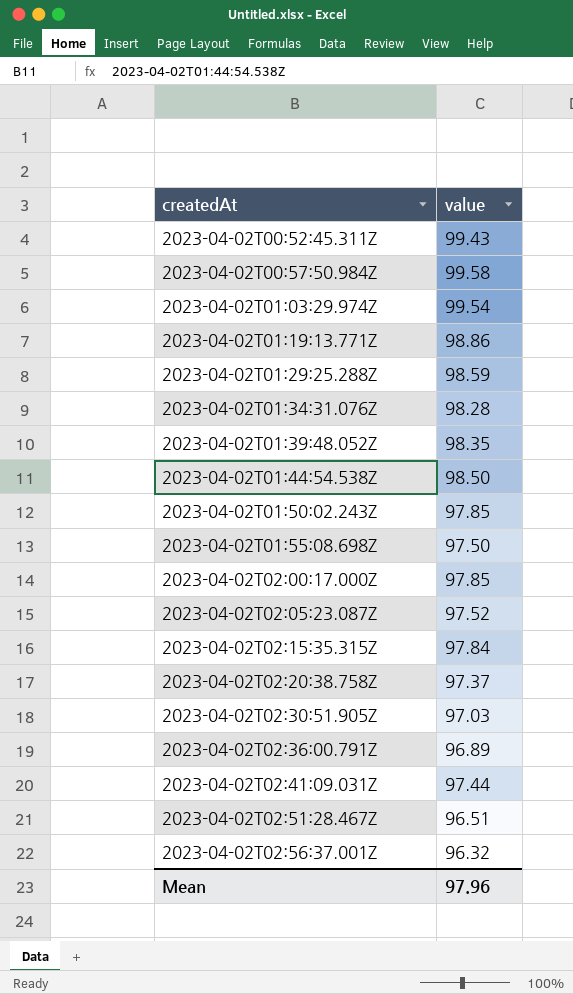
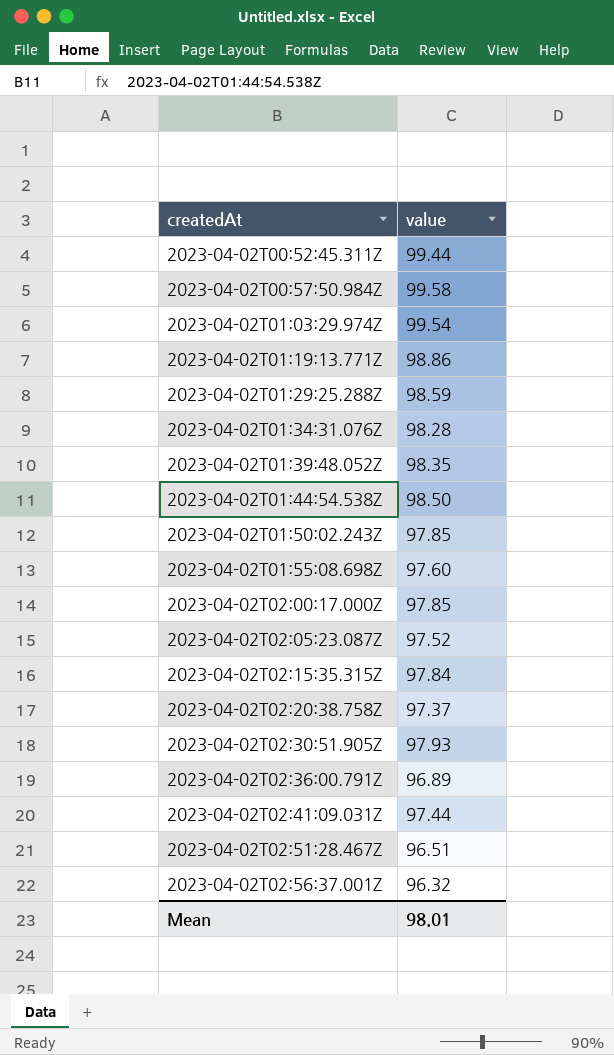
2023-04-02T00:52:45.311Z | value: 99.43 -> 99.44
2023-04-02T01:55:08.698Z | value: 97.50 -> 97.60
2023-04-02T02:30:51.905Z | value: 97.03 -> 97.93
Mean | value: 97.96 -> 98.01

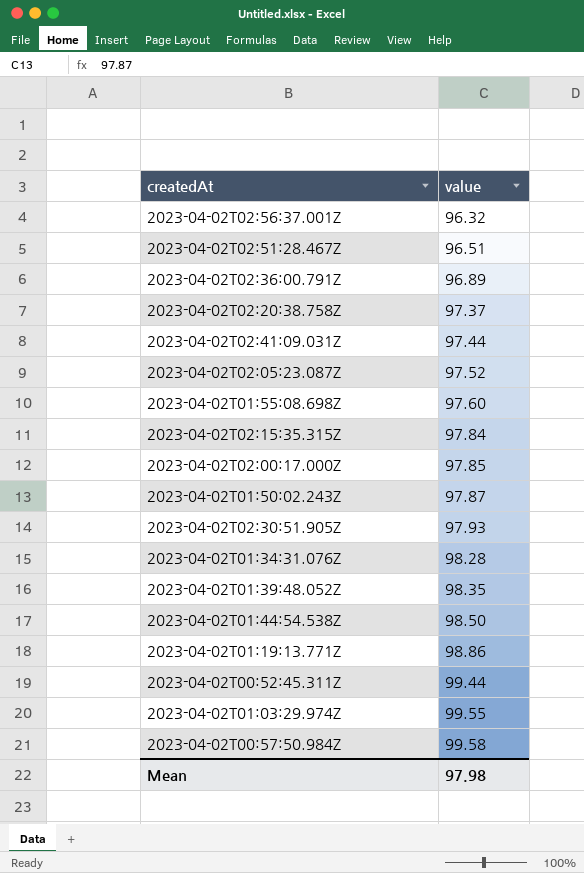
row order: createdAt ascending -> value ascending
row 2023-04-02T01:29:25.288Z: 98.59 -> none
2023-04-02T01:50:02.243Z | value: 97.85 -> 97.87
2023-04-02T01:03:29.974Z | value: 99.54 -> 99.55
Mean | value: 98.01 -> 97.98

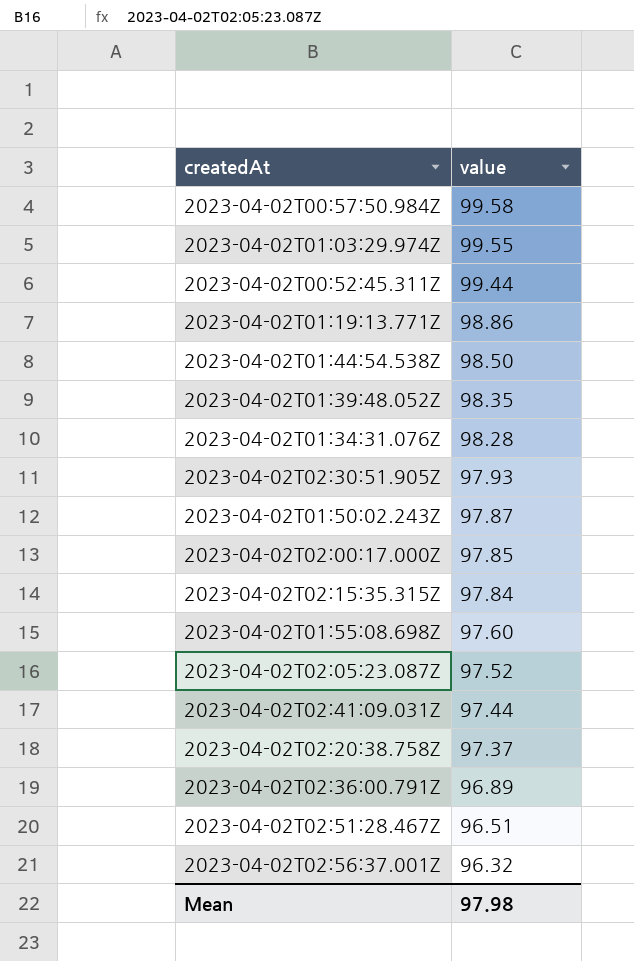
row order: value ascending -> value descending

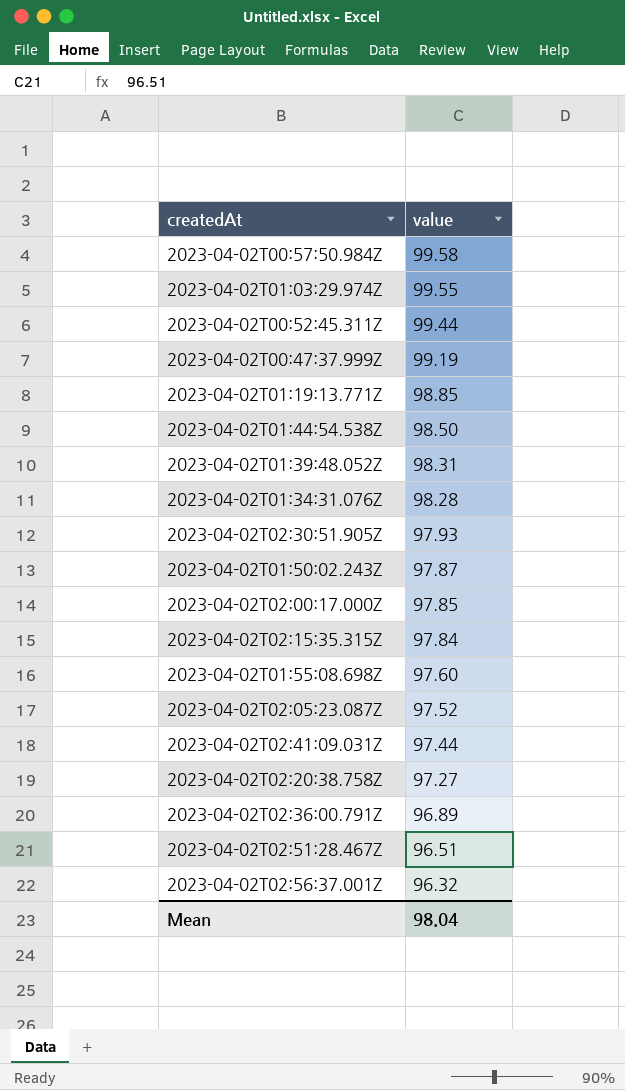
row 2023-04-02T00:47:37.999Z: none -> 99.19
2023-04-02T01:19:13.771Z | value: 98.86 -> 98.85
2023-04-02T01:39:48.052Z | value: 98.35 -> 98.31
2023-04-02T02:20:38.758Z | value: 97.37 -> 97.27
Mean | value: 97.98 -> 98.04

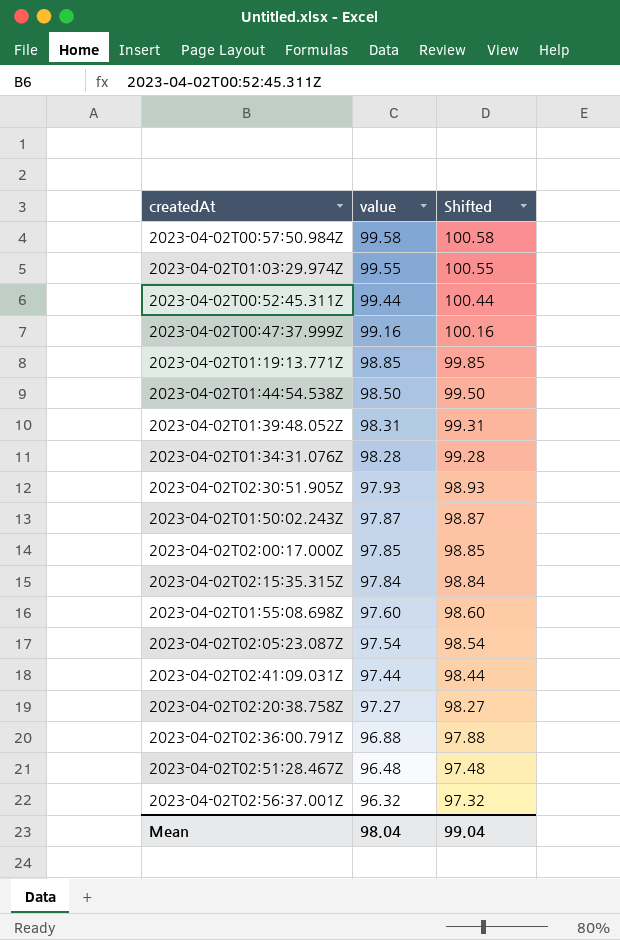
column Shifted | formula: none -> [value] + 1
2023-04-02T00:47:37.999Z | value: 99.19 -> 99.16
2023-04-02T02:05:23.087Z | value: 97.52 -> 97.54
2023-04-02T02:36:00.791Z | value: 96.89 -> 96.88
2023-04-02T02:51:28.467Z | value: 96.51 -> 96.48

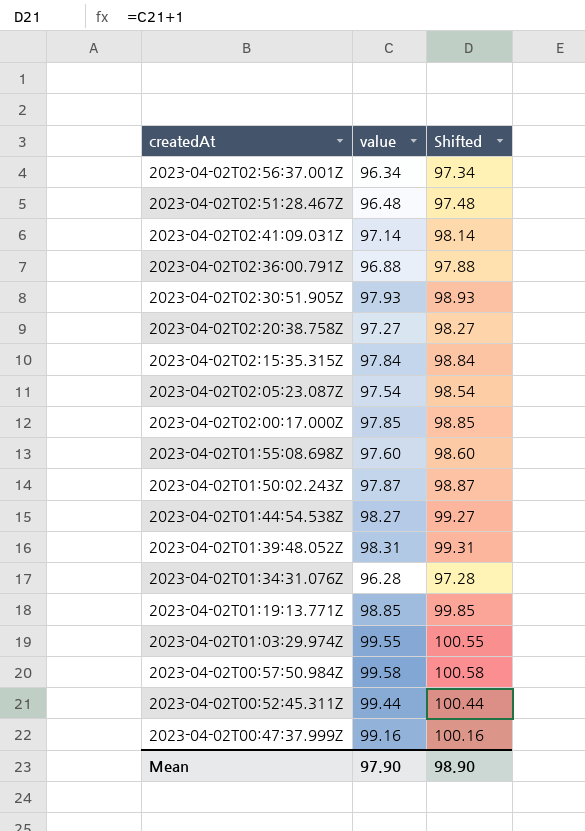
row order: value descending -> createdAt descending
2023-04-02T02:56:37.001Z | value: 96.32 -> 96.34
2023-04-02T02:56:37.001Z | Shifted: 97.32 -> 97.34
2023-04-02T02:41:09.031Z | value: 97.44 -> 97.14
2023-04-02T02:41:09.031Z | Shifted: 98.44 -> 98.14
2023-04-02T01:44:54.538Z | value: 98.50 -> 98.27
2023-04-02T01:44:54.538Z | Shifted: 99.50 -> 99.27
2023-04-02T01:34:31.076Z | value: 98.28 -> 96.28
2023-04-02T01:34:31.076Z | Shifted: 99.28 -> 97.28
Mean | value: 98.04 -> 97.90
Mean | Shifted: 99.04 -> 98.90

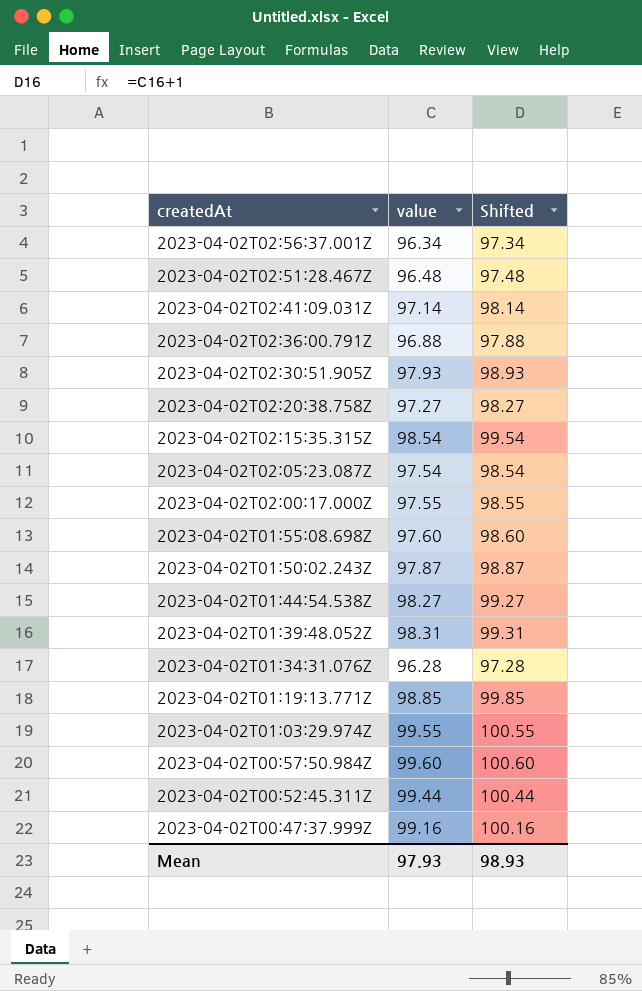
2023-04-02T02:15:35.315Z | value: 97.84 -> 98.54
2023-04-02T02:15:35.315Z | Shifted: 98.84 -> 99.54
2023-04-02T02:00:17.000Z | value: 97.85 -> 97.55
2023-04-02T02:00:17.000Z | Shifted: 98.85 -> 98.55
2023-04-02T00:57:50.984Z | value: 99.58 -> 99.60
2023-04-02T00:57:50.984Z | Shifted: 100.58 -> 100.60
Mean | value: 97.90 -> 97.93
Mean | Shifted: 98.90 -> 98.93

